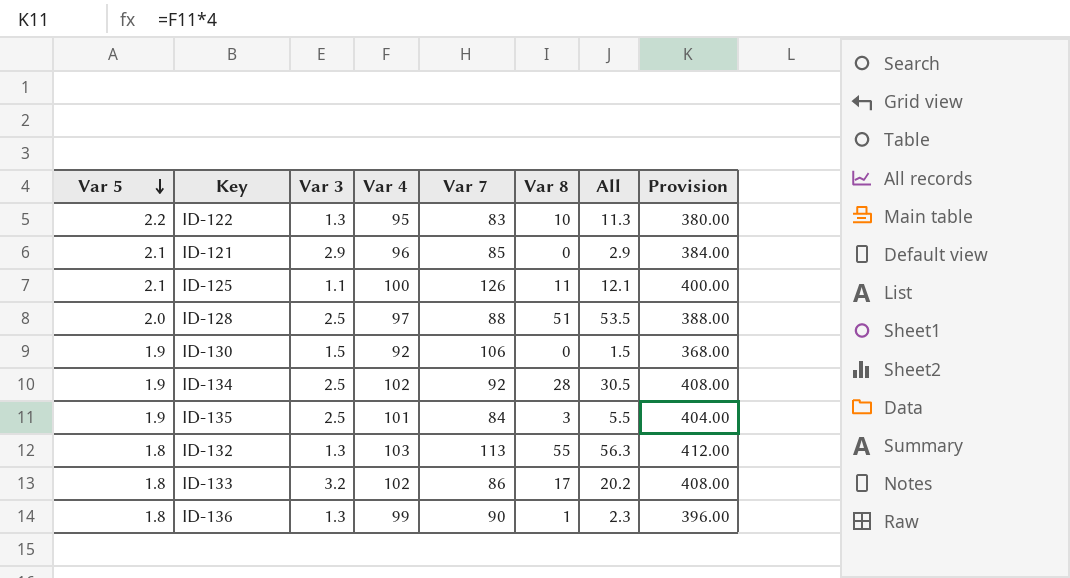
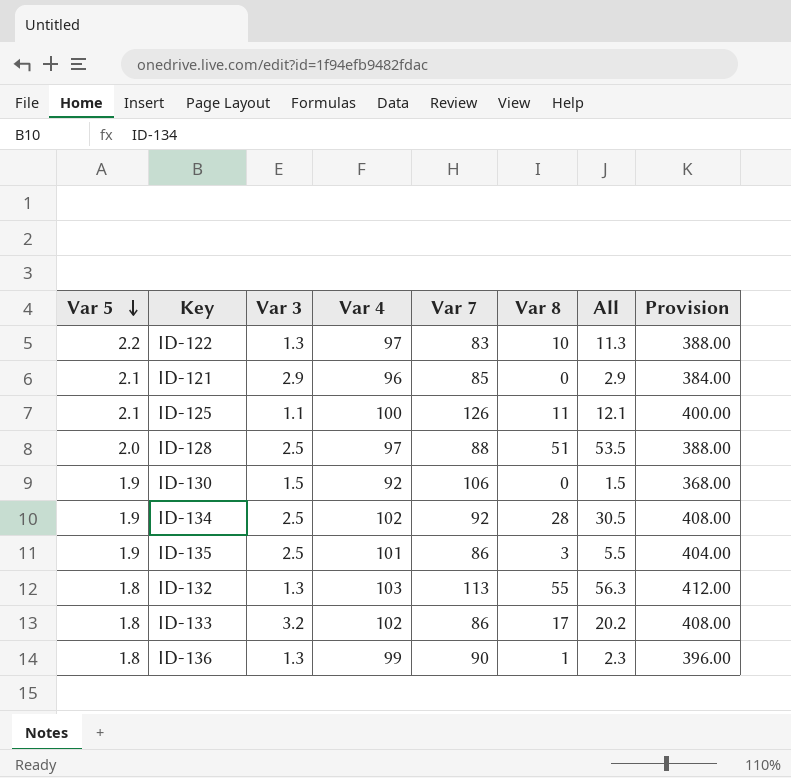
ID-122 | Var 4: 95 -> 97
ID-122 | Provision: 380.00 -> 388.00
ID-135 | Var 7: 84 -> 86

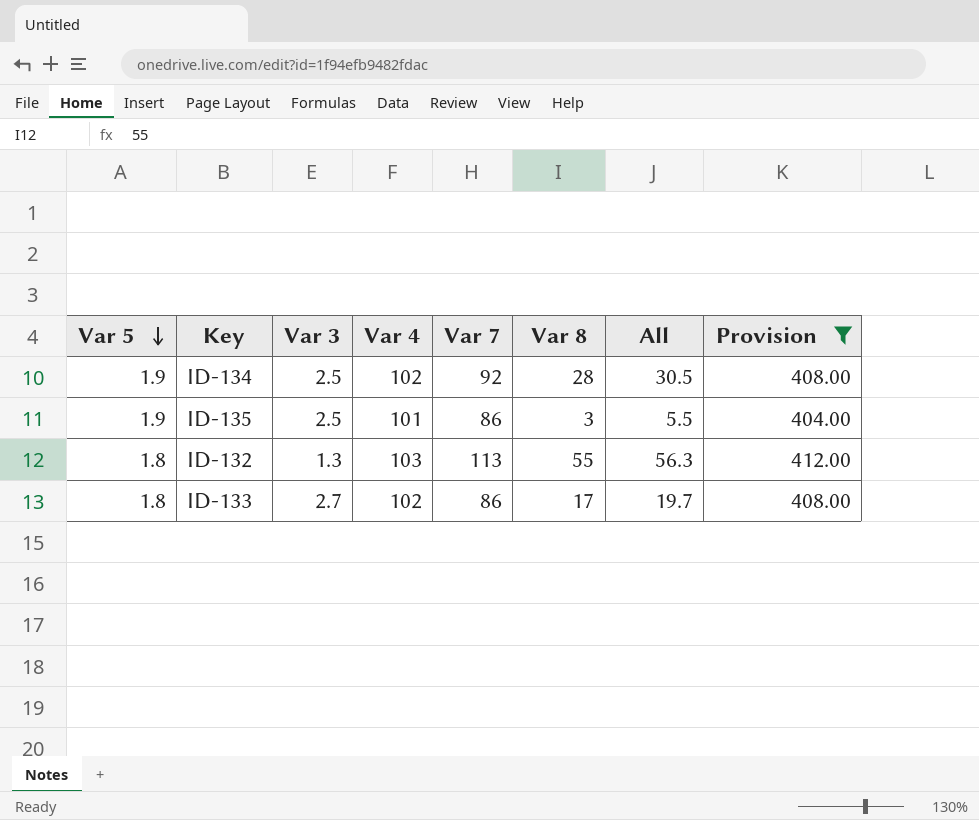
filter: none -> Provision >= 404.00
ID-133 | Var 3: 3.2 -> 2.7
ID-133 | All: 20.2 -> 19.7

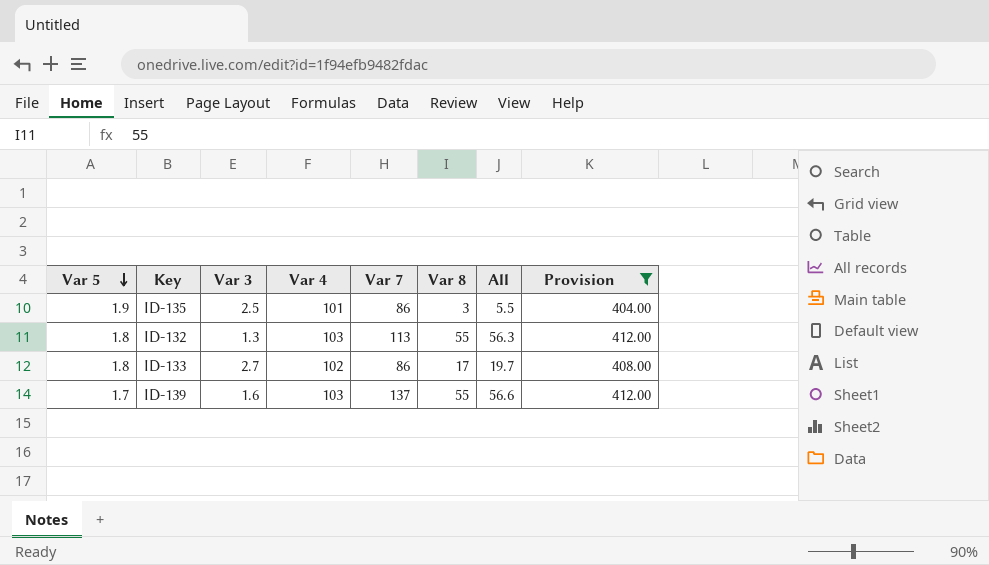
row ID-134: 1.9 | 2.5 | 102 | 92 | 28 | 30.5 | 408.00 -> none
row ID-139: none -> 1.7 | 1.6 | 103 | 137 | 55 | 56.6 | 412.00

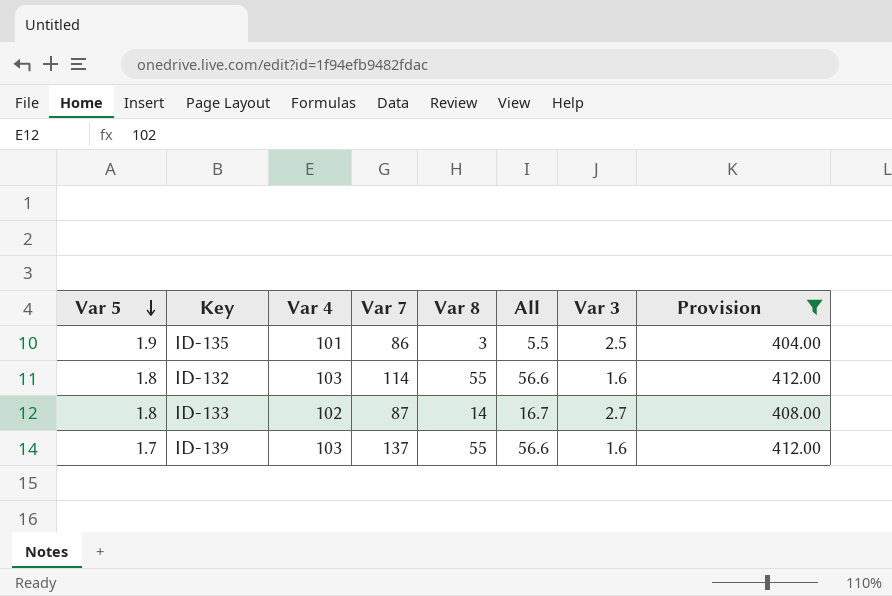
column Var 3 | position: 3 -> 7
ID-132 | Var 7: 113 -> 114
ID-132 | All: 56.3 -> 56.6
ID-132 | Var 3: 1.3 -> 1.6
ID-133 | Var 7: 86 -> 87
ID-133 | Var 8: 17 -> 14
ID-133 | All: 19.7 -> 16.7

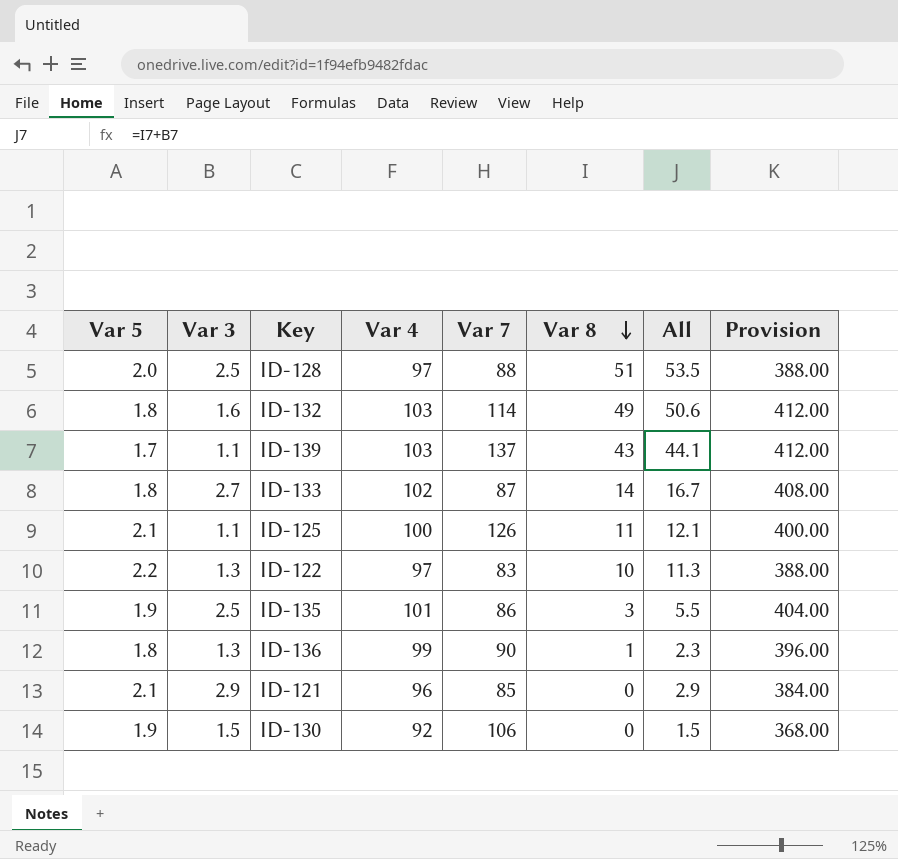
filter: Provision >= 404.00 -> none
row order: Var 5 descending -> Var 8 descending
column Var 3 | position: 7 -> 2
ID-132 | Var 8: 55 -> 49
ID-132 | All: 56.6 -> 50.6
ID-139 | Var 3: 1.6 -> 1.1
ID-139 | Var 8: 55 -> 43
ID-139 | All: 56.6 -> 44.1

